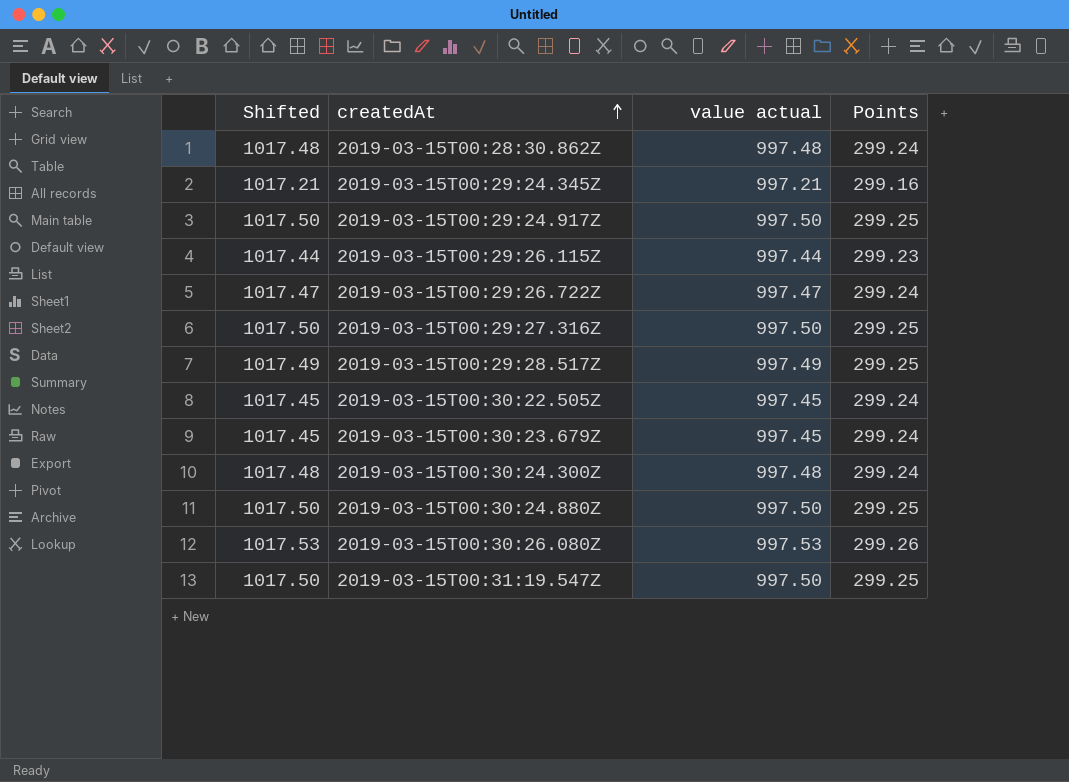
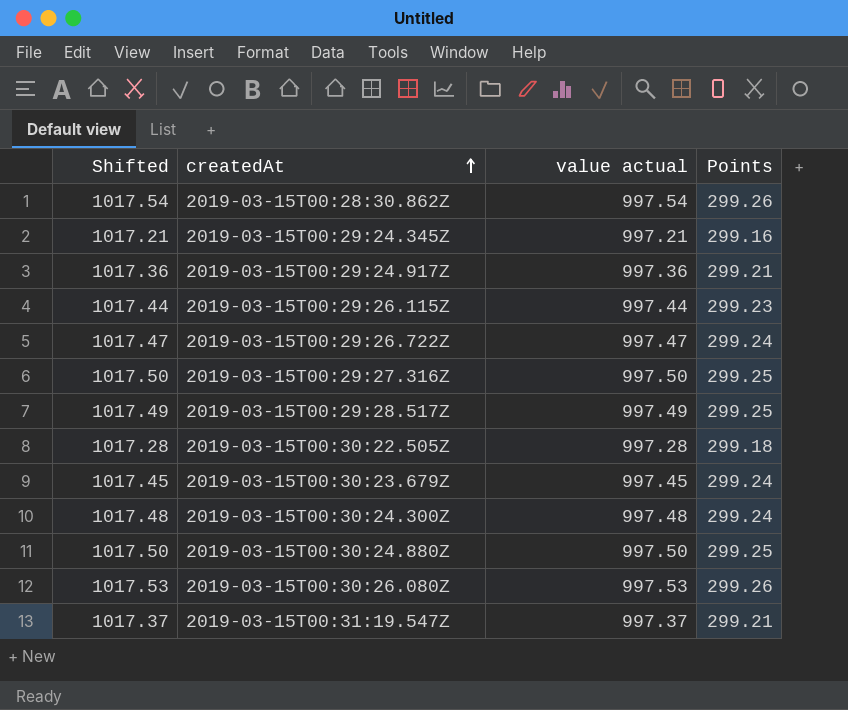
2019-03-15T00:28:30.862Z | Shifted: 1017.48 -> 1017.54
2019-03-15T00:28:30.862Z | value actual: 997.48 -> 997.54
2019-03-15T00:28:30.862Z | Points: 299.24 -> 299.26
2019-03-15T00:29:24.917Z | Shifted: 1017.50 -> 1017.36
2019-03-15T00:29:24.917Z | value actual: 997.50 -> 997.36
2019-03-15T00:29:24.917Z | Points: 299.25 -> 299.21
2019-03-15T00:30:22.505Z | Shifted: 1017.45 -> 1017.28
2019-03-15T00:30:22.505Z | value actual: 997.45 -> 997.28
2019-03-15T00:30:22.505Z | Points: 299.24 -> 299.18
2019-03-15T00:31:19.547Z | Shifted: 1017.50 -> 1017.37
2019-03-15T00:31:19.547Z | value actual: 997.50 -> 997.37
2019-03-15T00:31:19.547Z | Points: 299.25 -> 299.21

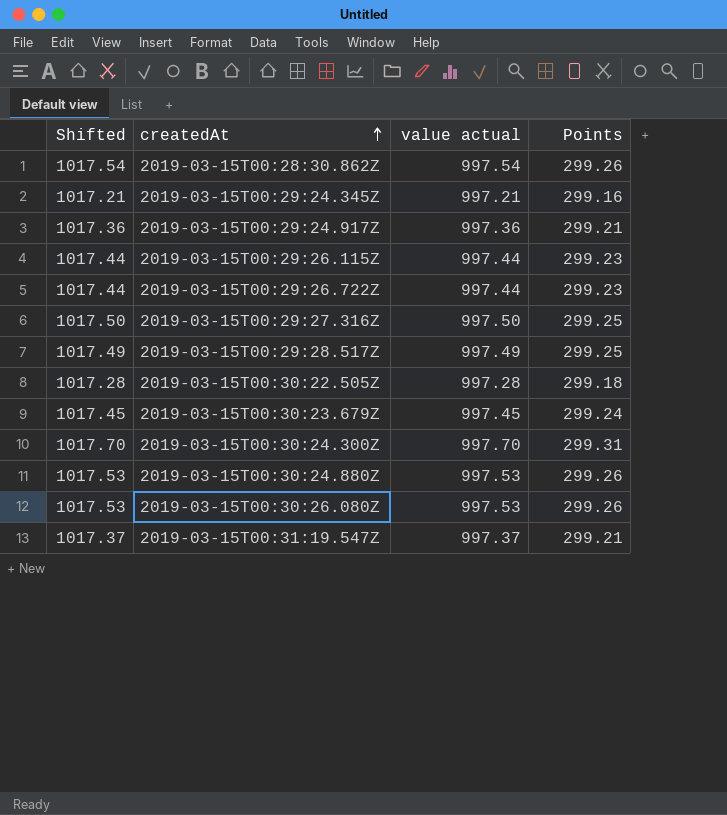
2019-03-15T00:29:26.722Z | Shifted: 1017.47 -> 1017.44
2019-03-15T00:29:26.722Z | value actual: 997.47 -> 997.44
2019-03-15T00:29:26.722Z | Points: 299.24 -> 299.23
2019-03-15T00:30:24.300Z | Shifted: 1017.48 -> 1017.70
2019-03-15T00:30:24.300Z | value actual: 997.48 -> 997.70
2019-03-15T00:30:24.300Z | Points: 299.24 -> 299.31
2019-03-15T00:30:24.880Z | Shifted: 1017.50 -> 1017.53
2019-03-15T00:30:24.880Z | value actual: 997.50 -> 997.53
2019-03-15T00:30:24.880Z | Points: 299.25 -> 299.26

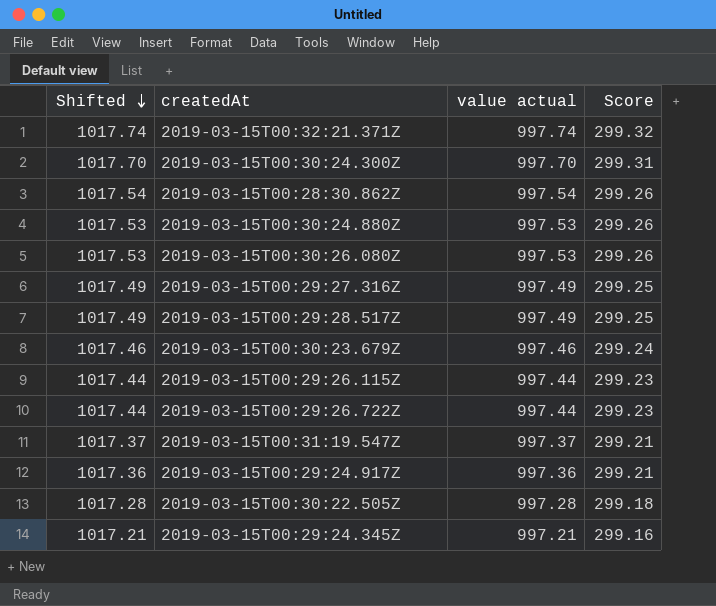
row order: createdAt ascending -> Shifted descending
column name: Points -> Score
row 2019-03-15T00:32:21.371Z: none -> 1017.74 | 997.74 | 299.32
2019-03-15T00:29:27.316Z | Shifted: 1017.50 -> 1017.49
2019-03-15T00:29:27.316Z | value actual: 997.50 -> 997.49
2019-03-15T00:30:23.679Z | Shifted: 1017.45 -> 1017.46
2019-03-15T00:30:23.679Z | value actual: 997.45 -> 997.46

